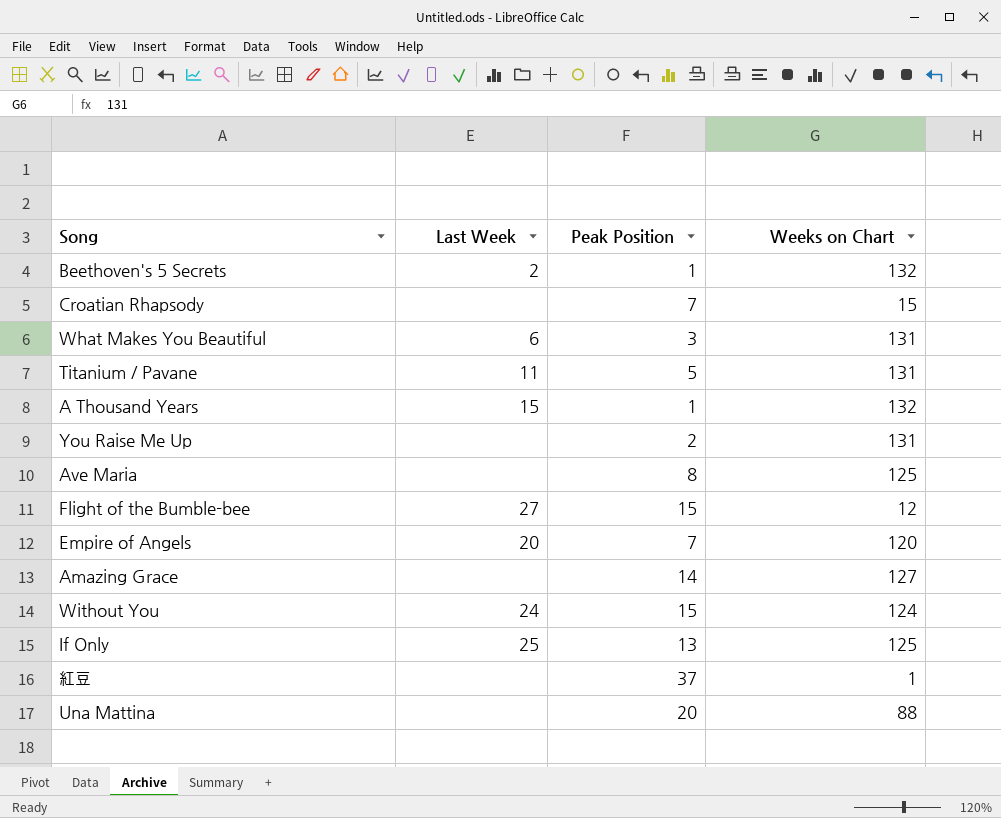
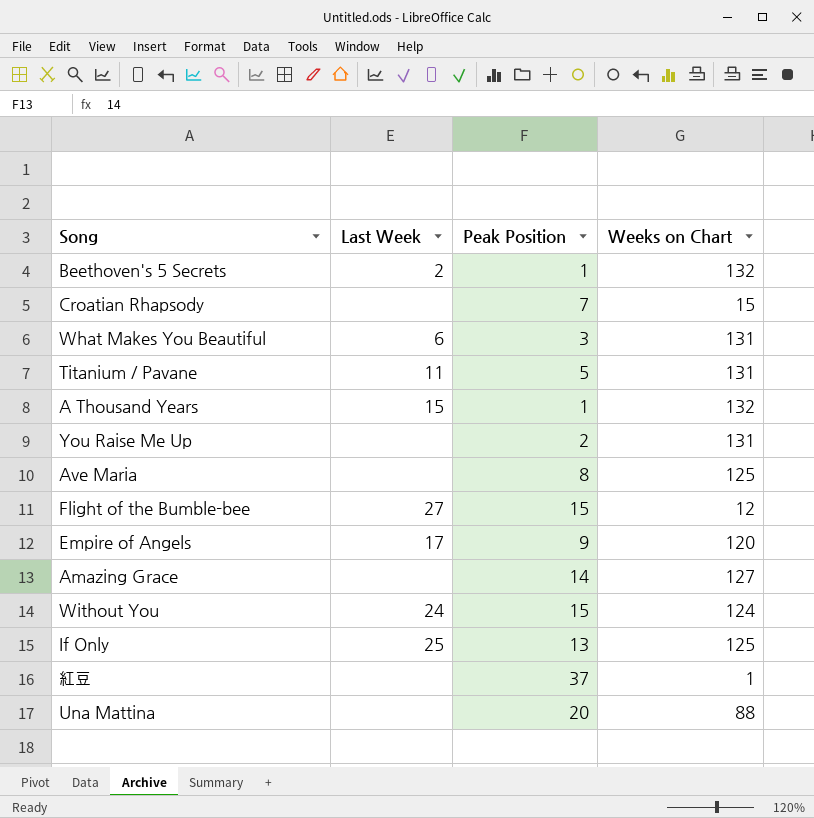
Empire of Angels | Last Week: 20 -> 17
Empire of Angels | Peak Position: 7 -> 9

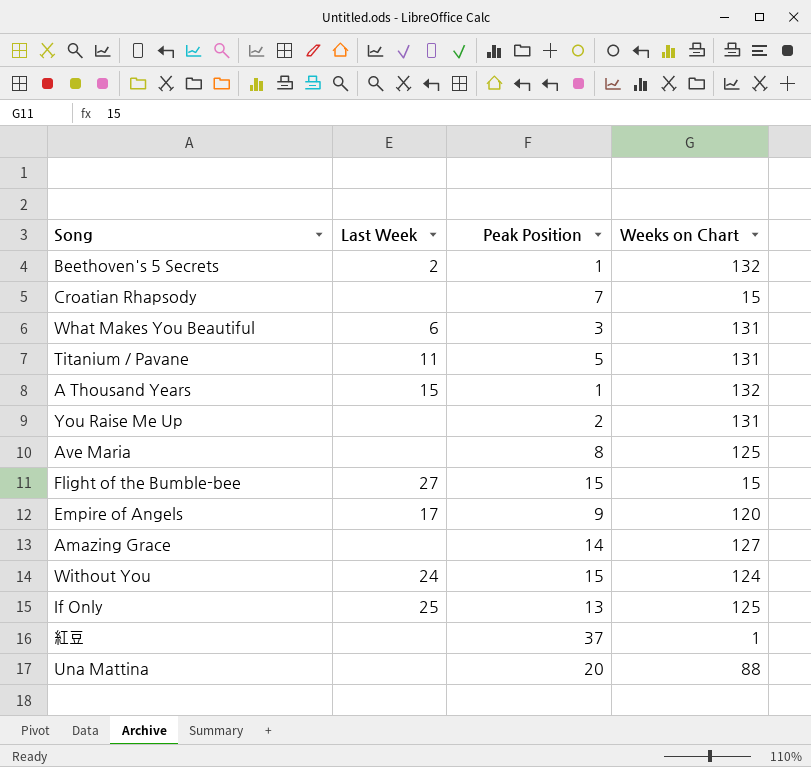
Flight of the Bumble-bee | Weeks on Chart: 12 -> 15

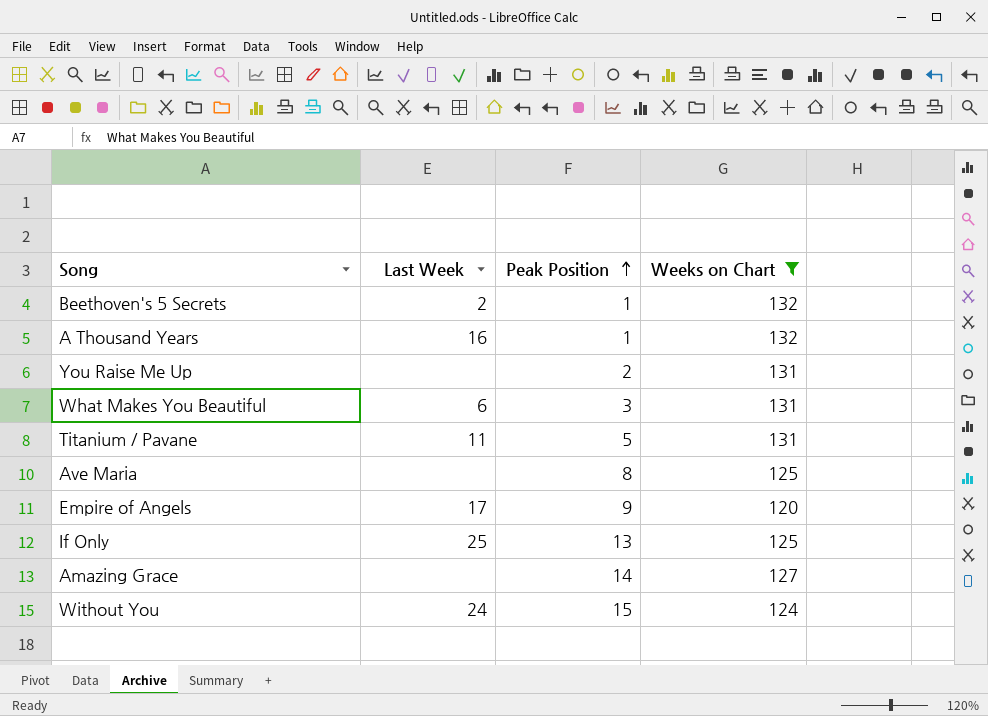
filter: none -> Weeks on Chart >= 120
row order: none -> Peak Position ascending
A Thousand Years | Last Week: 15 -> 16

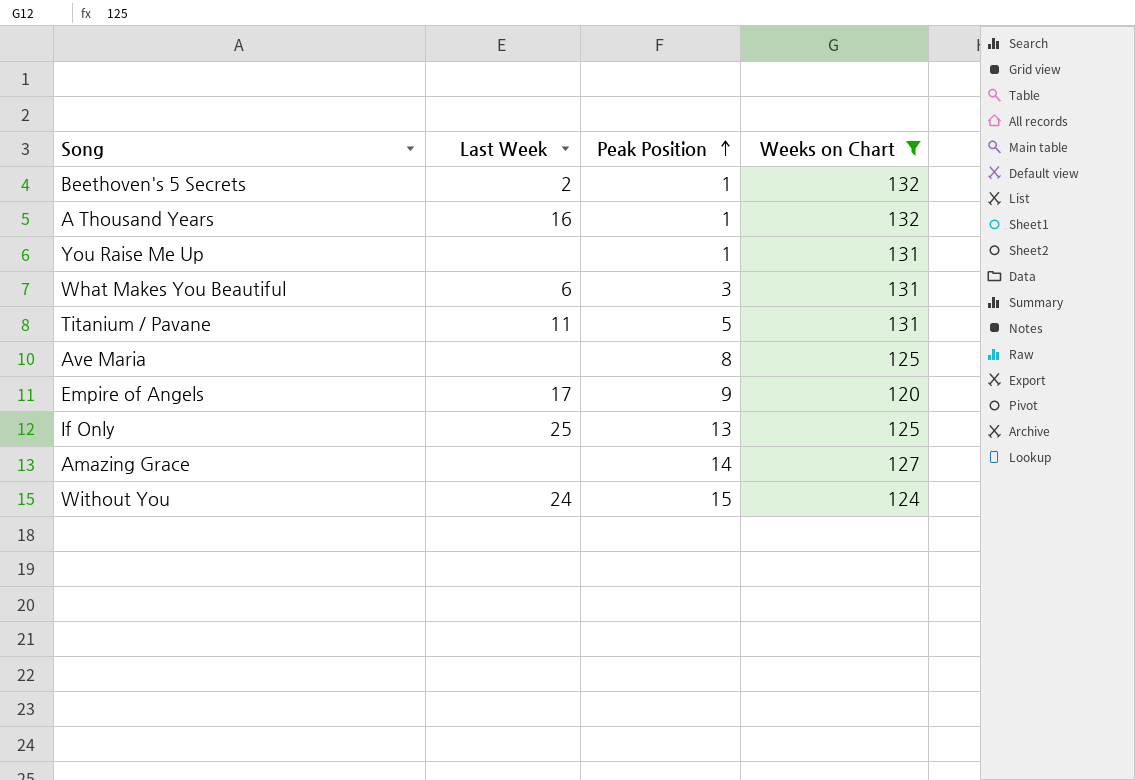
You Raise Me Up | Peak Position: 2 -> 1

